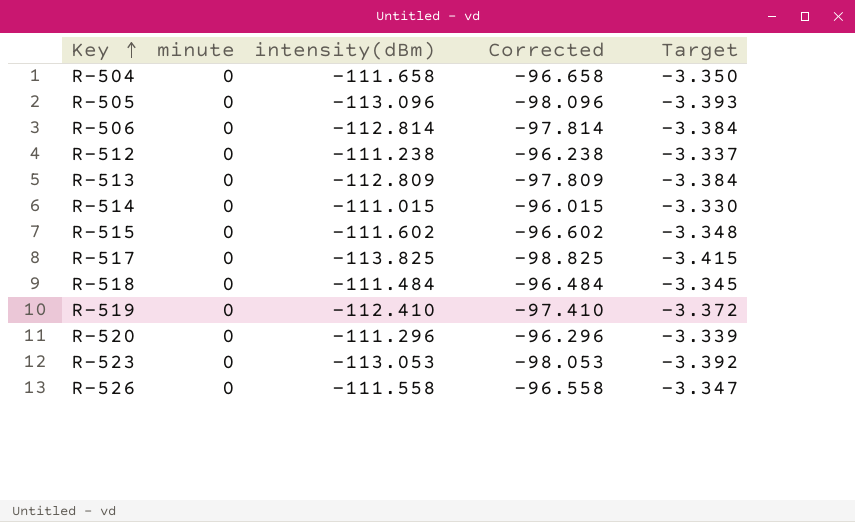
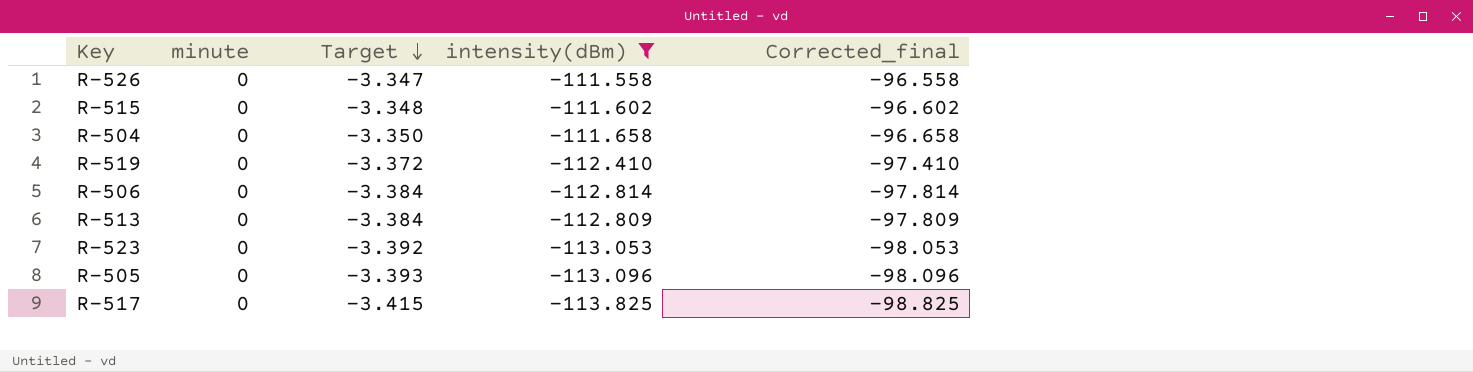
filter: none -> intensity(dBm) <= -111.558
row order: Key ascending -> Target descending
column Target | position: 5 -> 3
column name: Corrected -> Corrected_final

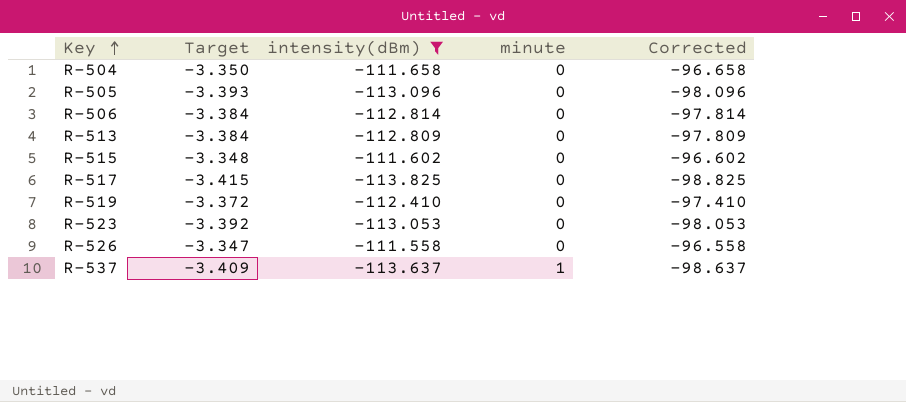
row order: Target descending -> Key ascending
column minute | position: 2 -> 4
column name: Corrected_final -> Corrected
row R-537: none -> -3.409 | -113.637 | 1 | -98.637

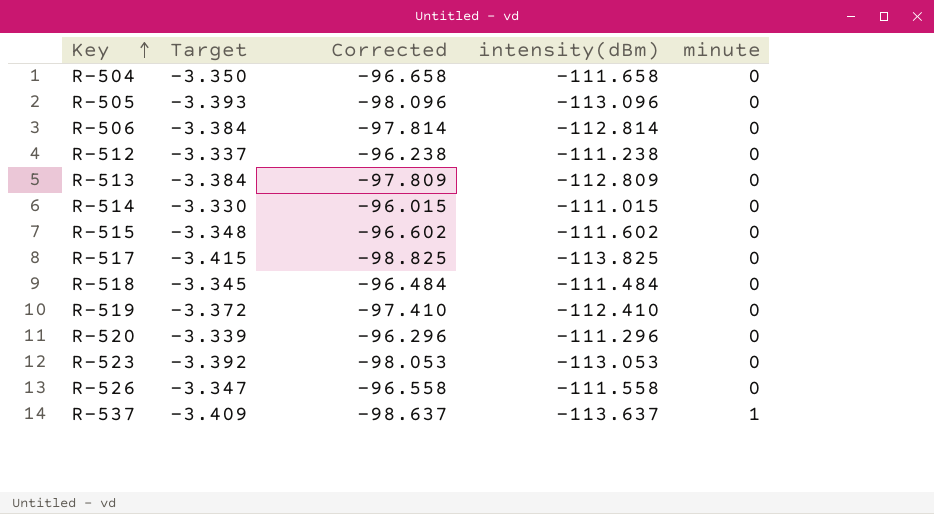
filter: intensity(dBm) <= -111.558 -> none
column Corrected | position: 5 -> 3

